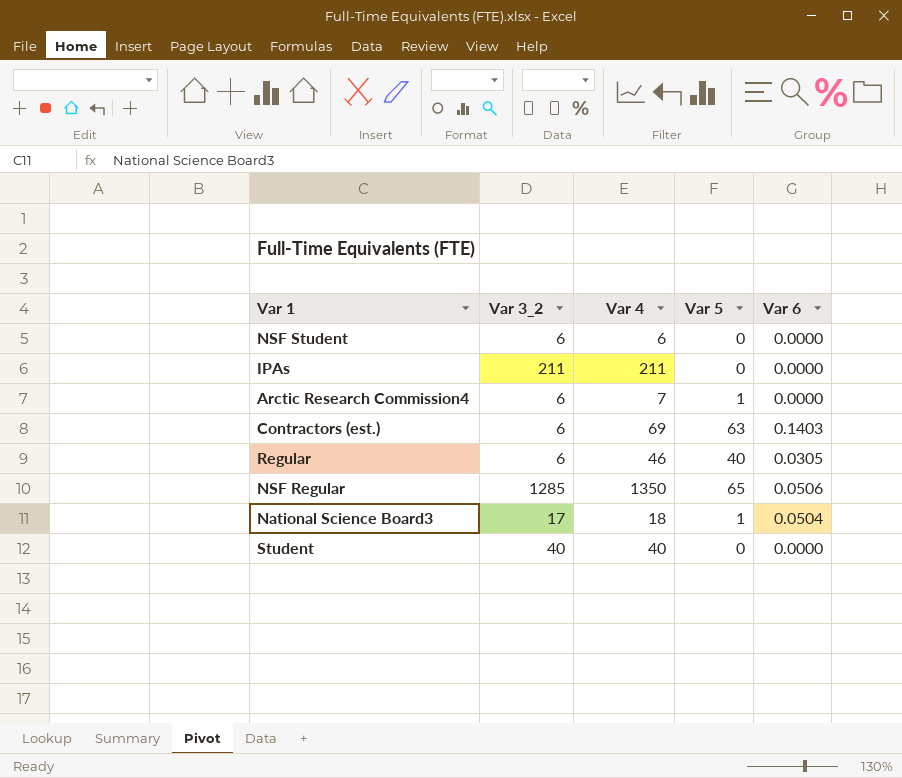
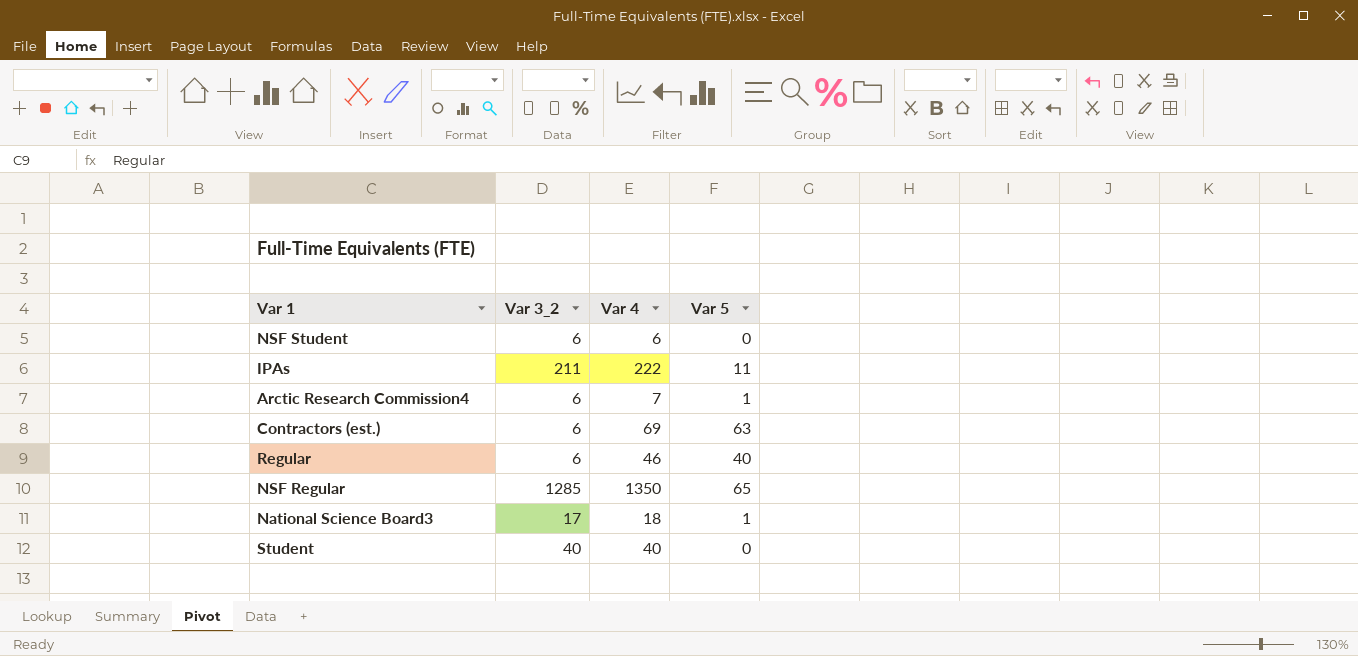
column Var 6 | position: 5 -> none
IPAs | Var 4: 211 -> 222
IPAs | Var 5: 0 -> 11

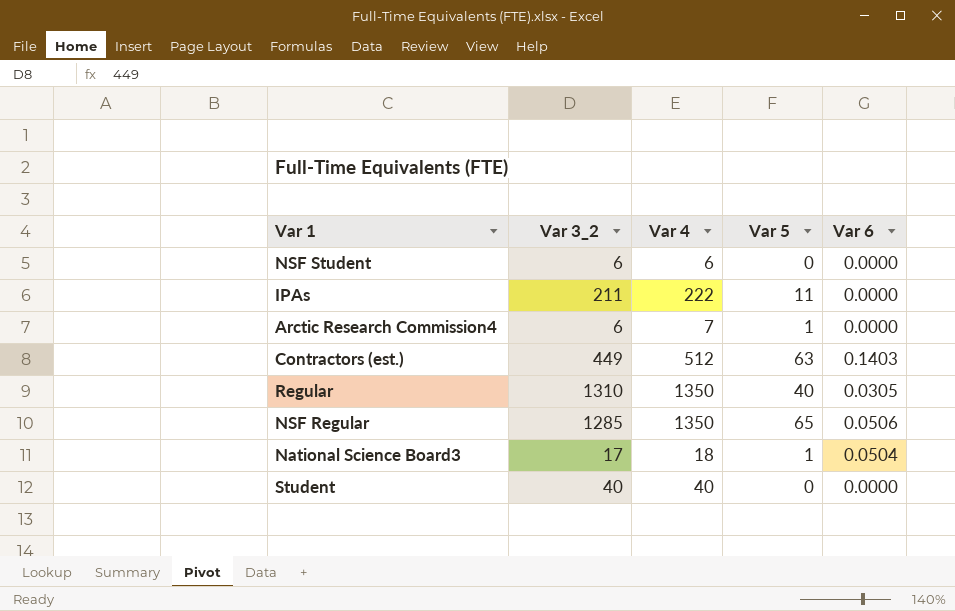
column Var 6 | position: none -> 5
Contractors (est.) | Var 3_2: 6 -> 449
Contractors (est.) | Var 4: 69 -> 512
Regular | Var 3_2: 6 -> 1310
Regular | Var 4: 46 -> 1350

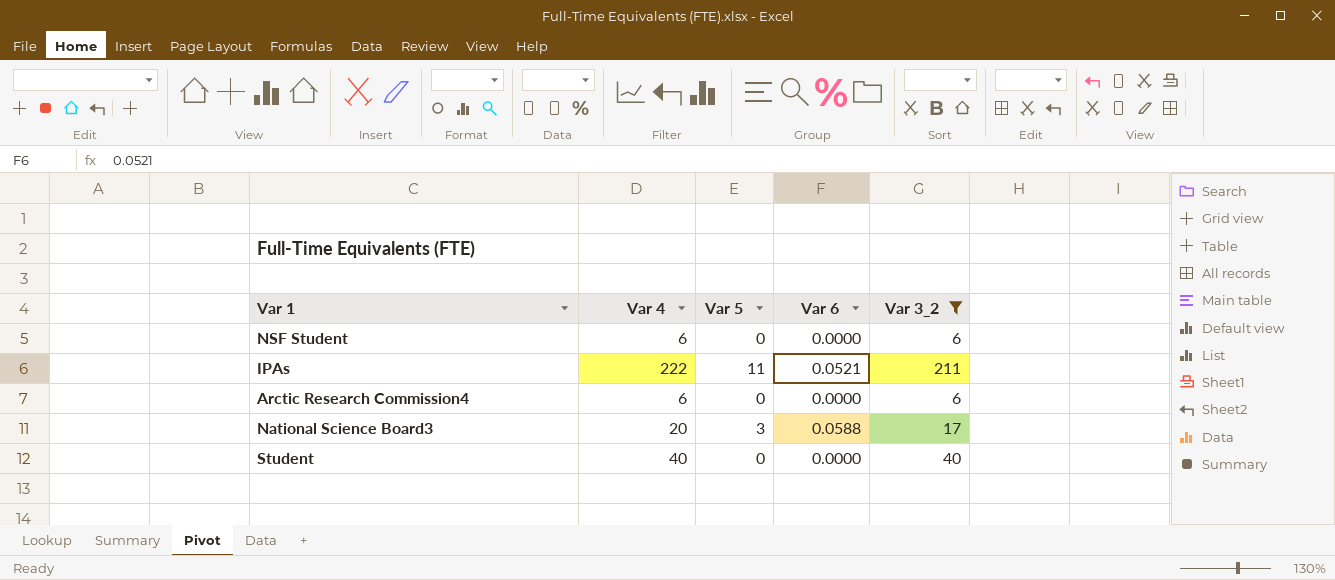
filter: none -> Var 3_2 <= 211
column Var 3_2 | position: 2 -> 5
IPAs | Var 6: 0.0000 -> 0.0521
Arctic Research Commission4 | Var 4: 7 -> 6
Arctic Research Commission4 | Var 5: 1 -> 0
National Science Board3 | Var 4: 18 -> 20
National Science Board3 | Var 5: 1 -> 3
National Science Board3 | Var 6: 0.0504 -> 0.0588

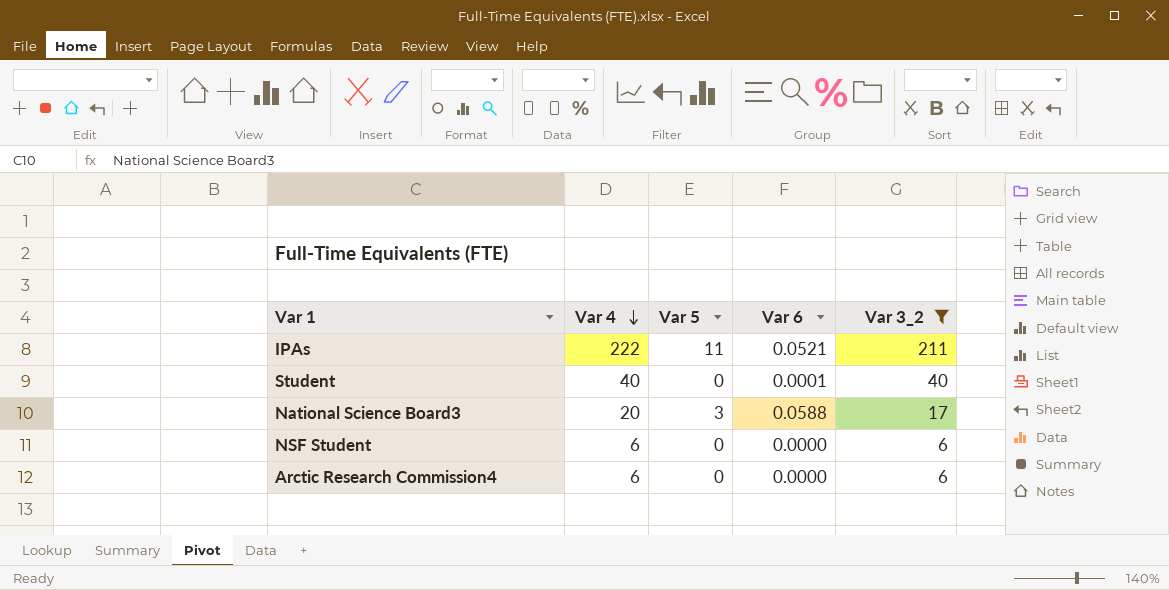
row order: none -> Var 4 descending
Student | Var 6: 0.0000 -> 0.0001

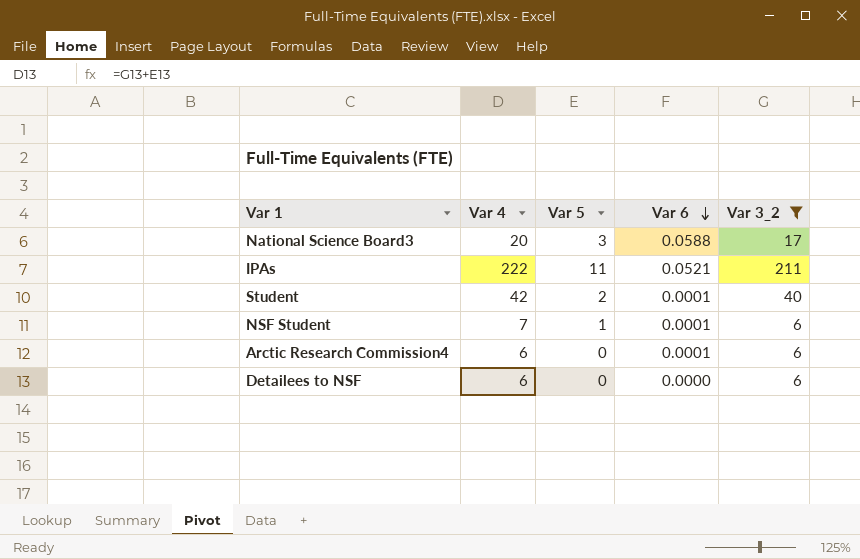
row order: Var 4 descending -> Var 6 descending
Student | Var 4: 40 -> 42
Student | Var 5: 0 -> 2
NSF Student | Var 4: 6 -> 7
NSF Student | Var 5: 0 -> 1
NSF Student | Var 6: 0.0000 -> 0.0001
Arctic Research Commission4 | Var 6: 0.0000 -> 0.0001
row Detailees to NSF: none -> 6 | 0 | 0.0000 | 6

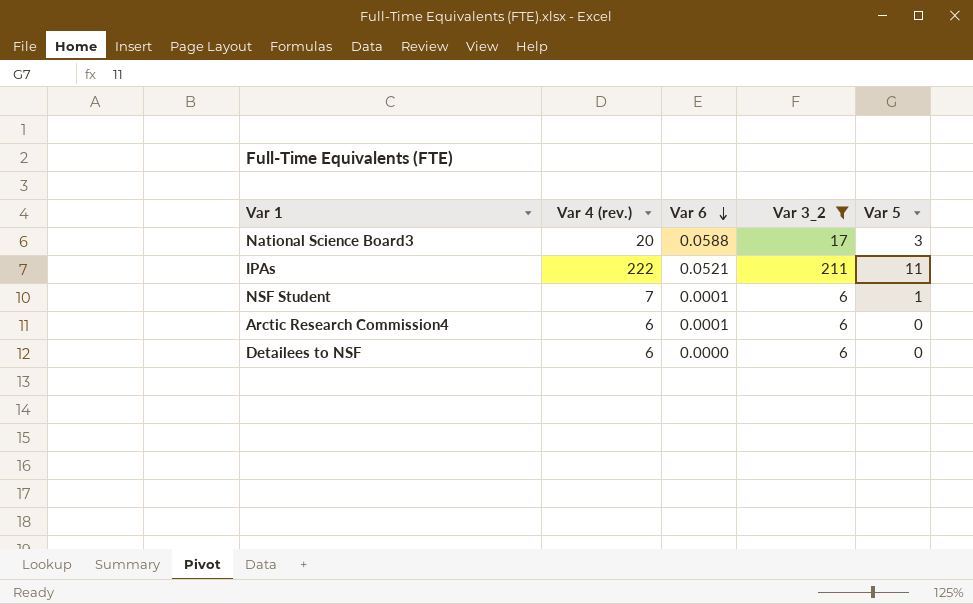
column name: Var 4 -> Var 4 (rev.)
column Var 5 | position: 3 -> 5
row Student: 42 | 2 | 0.0001 | 40 -> none

